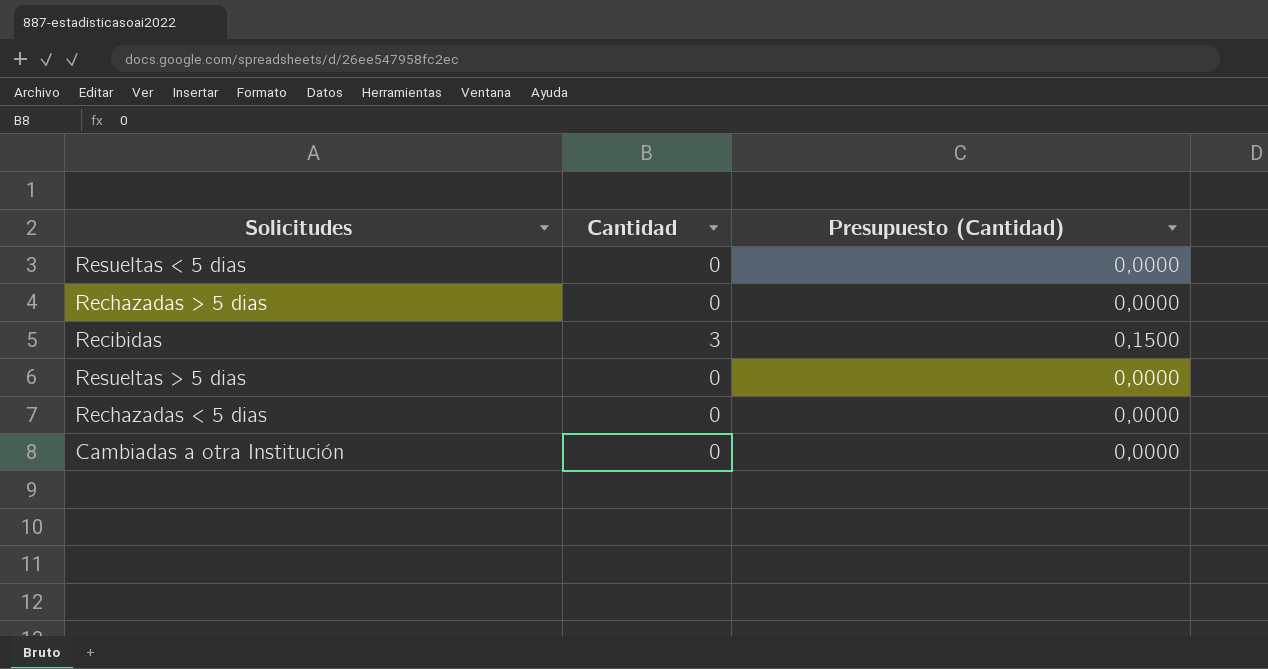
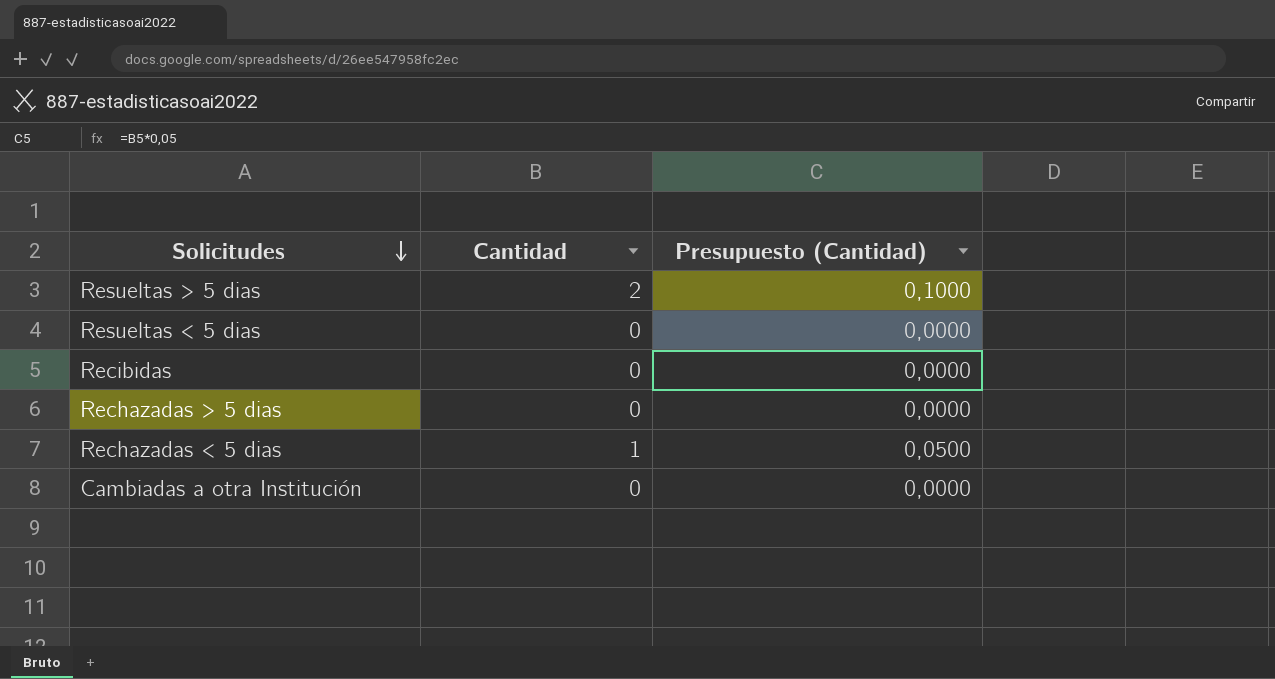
row order: none -> Solicitudes descending
Resueltas > 5 dias | Cantidad: 0 -> 2
Resueltas > 5 dias | Presupuesto (Cantidad): 0,0000 -> 0,1000
Recibidas | Cantidad: 3 -> 0
Recibidas | Presupuesto (Cantidad): 0,1500 -> 0,0000
Rechazadas < 5 dias | Cantidad: 0 -> 1
Rechazadas < 5 dias | Presupuesto (Cantidad): 0,0000 -> 0,0500

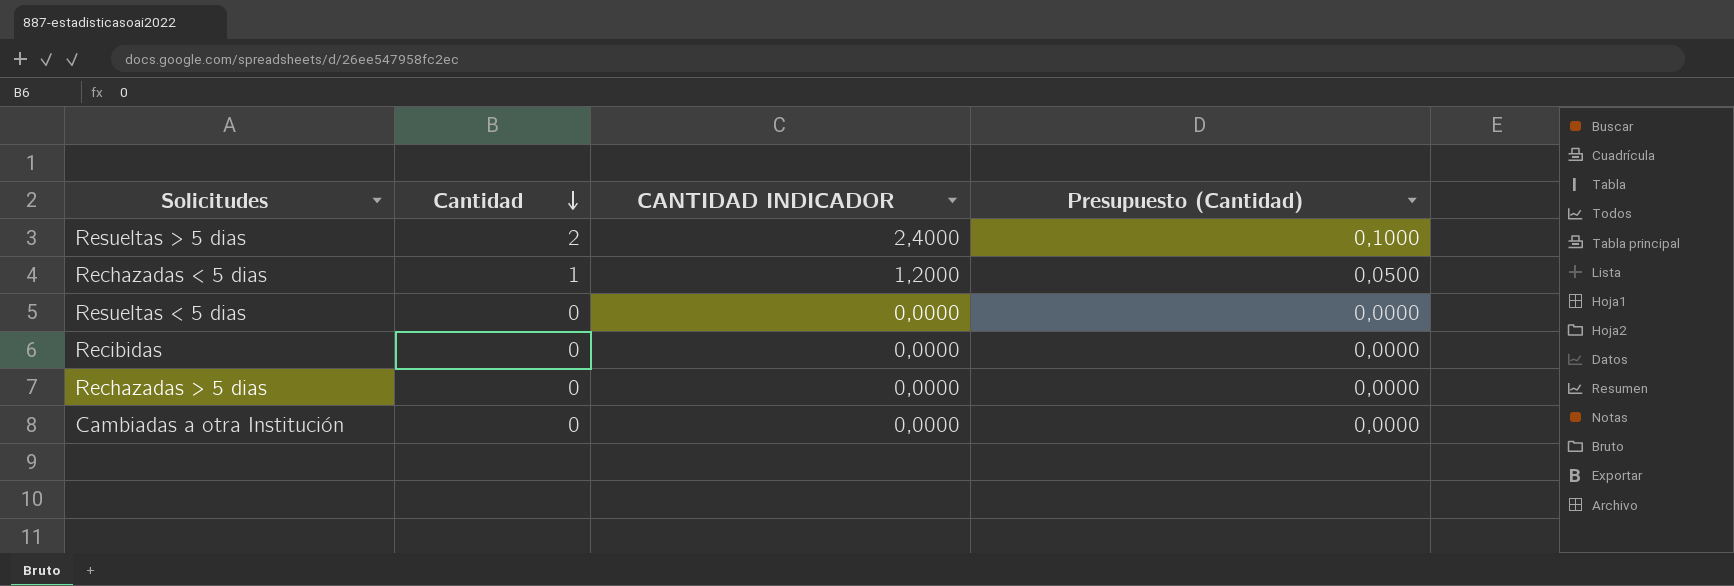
row order: Solicitudes descending -> Cantidad descending
column CANTIDAD INDICADOR | formula: none -> [Cantidad] * 1,2

